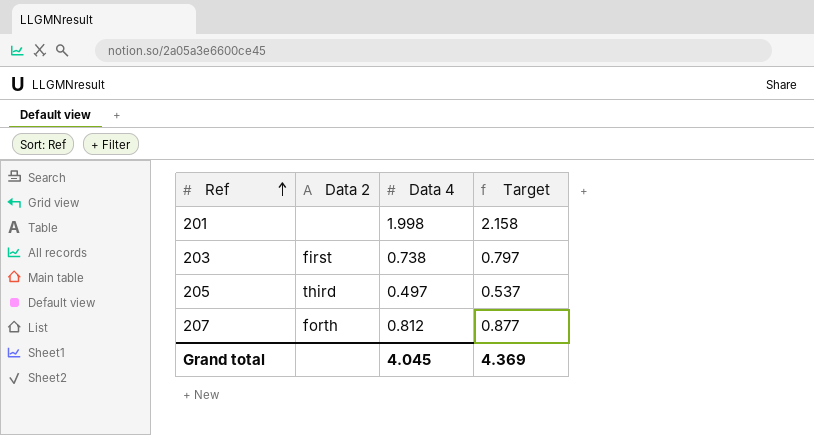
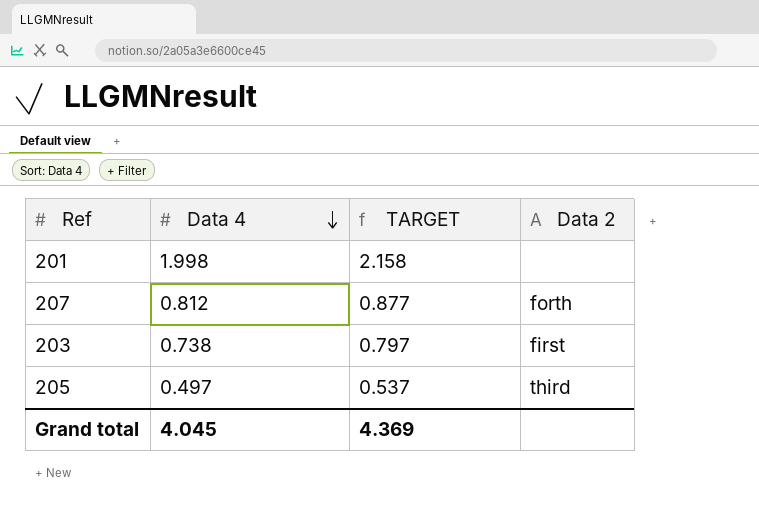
row order: Ref ascending -> Data 4 descending
column name: Target -> TARGET
column Data 2 | position: 2 -> 4

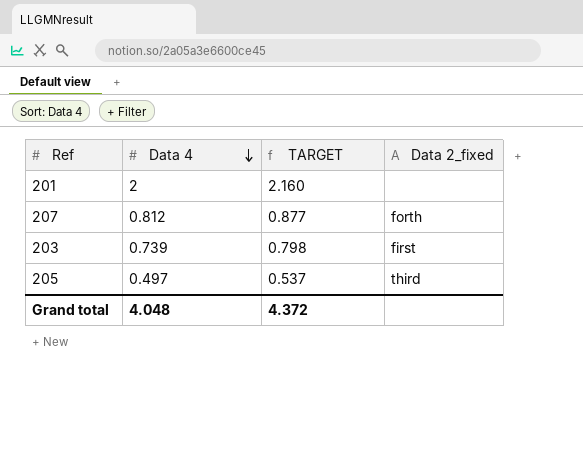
column name: Data 2 -> Data 2_fixed
201 | Data 4: 1.998 -> 2
201 | TARGET: 2.158 -> 2.160
203 | Data 4: 0.738 -> 0.739
203 | TARGET: 0.797 -> 0.798
Grand total | Data 4: 4.045 -> 4.048
Grand total | TARGET: 4.369 -> 4.372

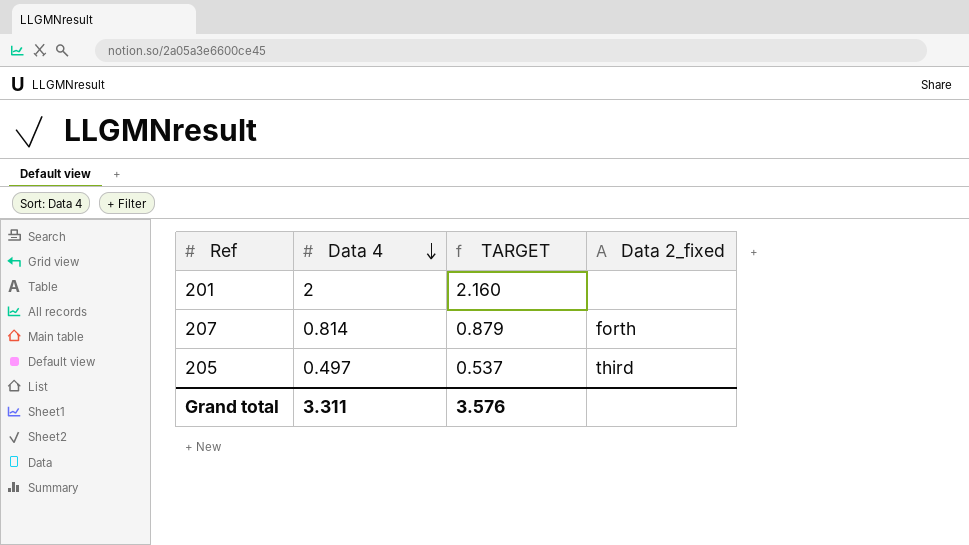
row 203: 0.739 | 0.798 | first -> none
207 | Data 4: 0.812 -> 0.814
207 | TARGET: 0.877 -> 0.879
Grand total | Data 4: 4.048 -> 3.311
Grand total | TARGET: 4.372 -> 3.576

